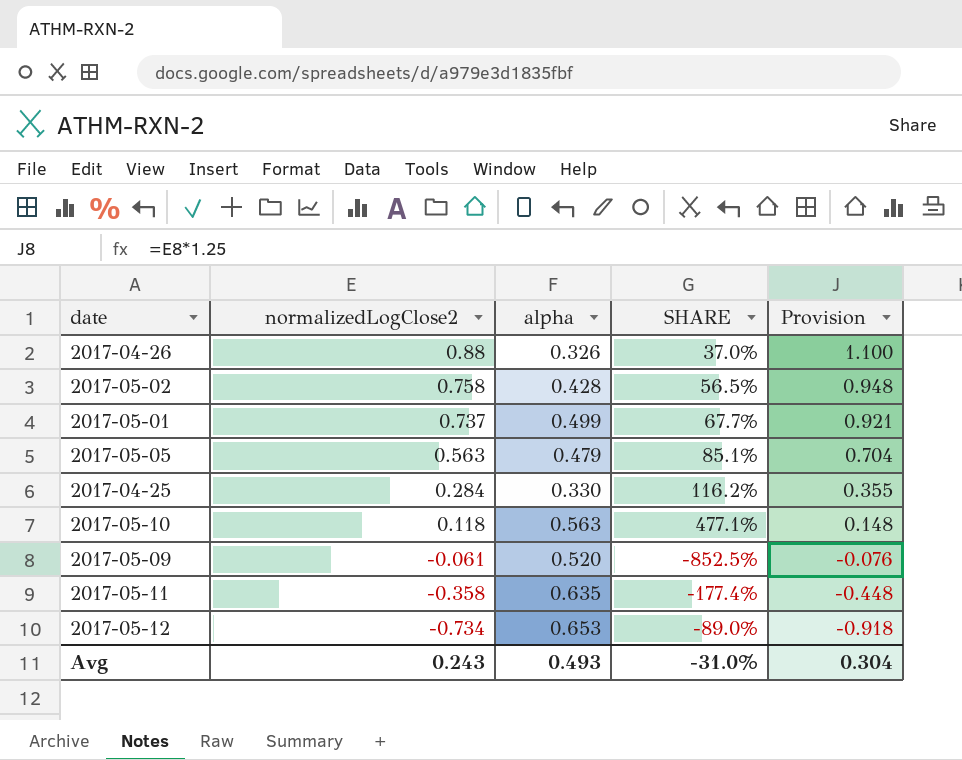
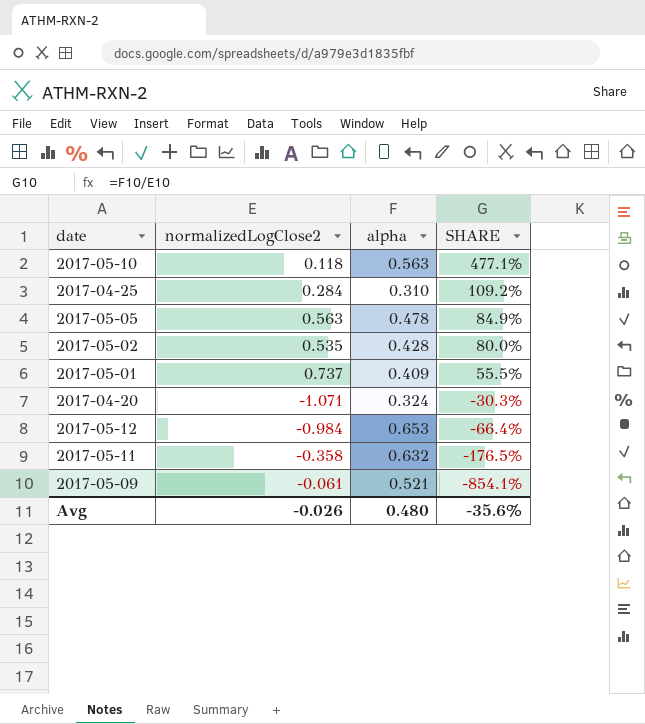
row order: normalizedLogClose2 descending -> SHARE descending
column Provision | formula: [normalizedLogClose2] * 1.25 -> none
row 2017-04-26: 0.88 | 0.326 | 37.0% | 1.100 -> none
2017-04-25 | alpha: 0.330 -> 0.310
2017-04-25 | SHARE: 116.2% -> 109.2%
2017-05-05 | alpha: 0.479 -> 0.478
2017-05-05 | SHARE: 85.1% -> 84.9%
2017-05-02 | normalizedLogClose2: 0.758 -> 0.535
2017-05-02 | SHARE: 56.5% -> 80.0%
2017-05-01 | alpha: 0.499 -> 0.409
2017-05-01 | SHARE: 67.7% -> 55.5%
row 2017-04-20: none -> -1.071 | 0.324 | -30.3%
2017-05-12 | normalizedLogClose2: -0.734 -> -0.984
2017-05-12 | SHARE: -89.0% -> -66.4%
2017-05-11 | alpha: 0.635 -> 0.632
2017-05-11 | SHARE: -177.4% -> -176.5%
2017-05-09 | alpha: 0.520 -> 0.521
2017-05-09 | SHARE: -852.5% -> -854.1%
Avg | normalizedLogClose2: 0.243 -> -0.026
Avg | alpha: 0.493 -> 0.480
Avg | SHARE: -31.0% -> -35.6%

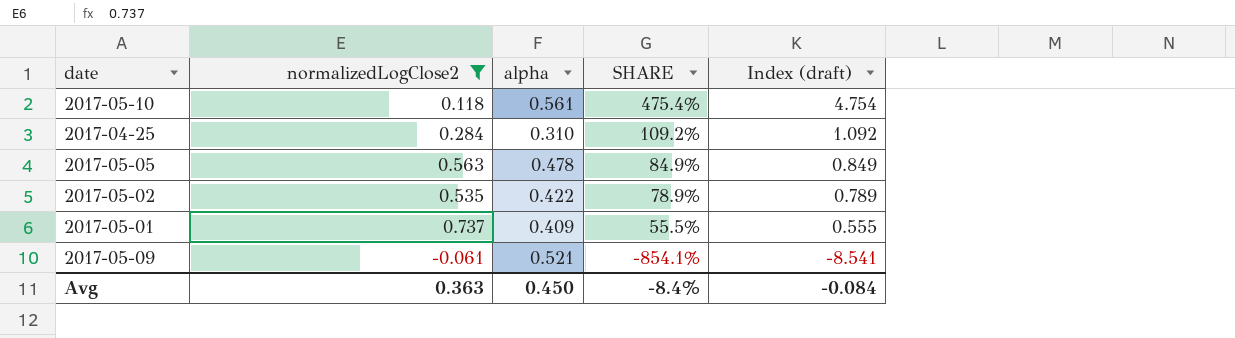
filter: none -> normalizedLogClose2 >= -0.061
column Index (draft) | formula: none -> [alpha] / [normalizedLogClose2]
2017-05-10 | alpha: 0.563 -> 0.561
2017-05-10 | SHARE: 477.1% -> 475.4%
2017-05-02 | alpha: 0.428 -> 0.422
2017-05-02 | SHARE: 80.0% -> 78.9%
Avg | normalizedLogClose2: -0.026 -> 0.363
Avg | alpha: 0.480 -> 0.450
Avg | SHARE: -35.6% -> -8.4%

